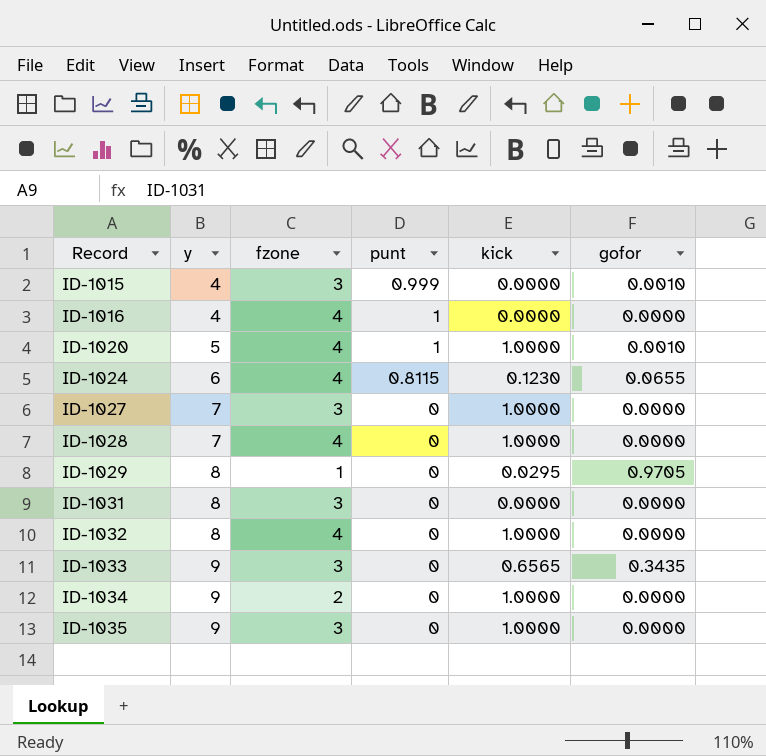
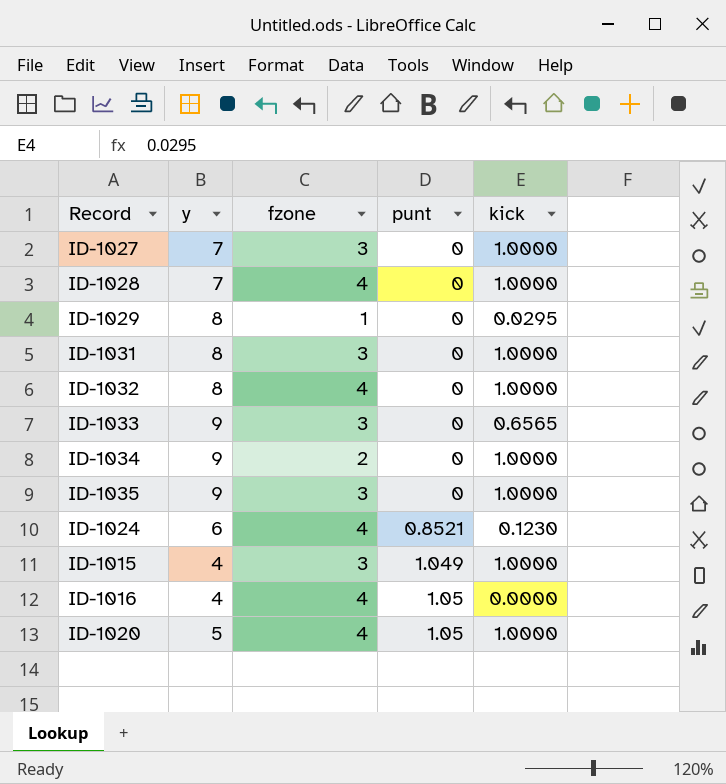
row order: Record ascending -> punt ascending
column gofor | position: 6 -> none
ID-1031 | kick: 0.0000 -> 1.0000
ID-1024 | punt: 0.8115 -> 0.8521
ID-1015 | punt: 0.999 -> 1.049
ID-1015 | kick: 0.0000 -> 1.0000
ID-1016 | punt: 1 -> 1.05
ID-1020 | punt: 1 -> 1.05

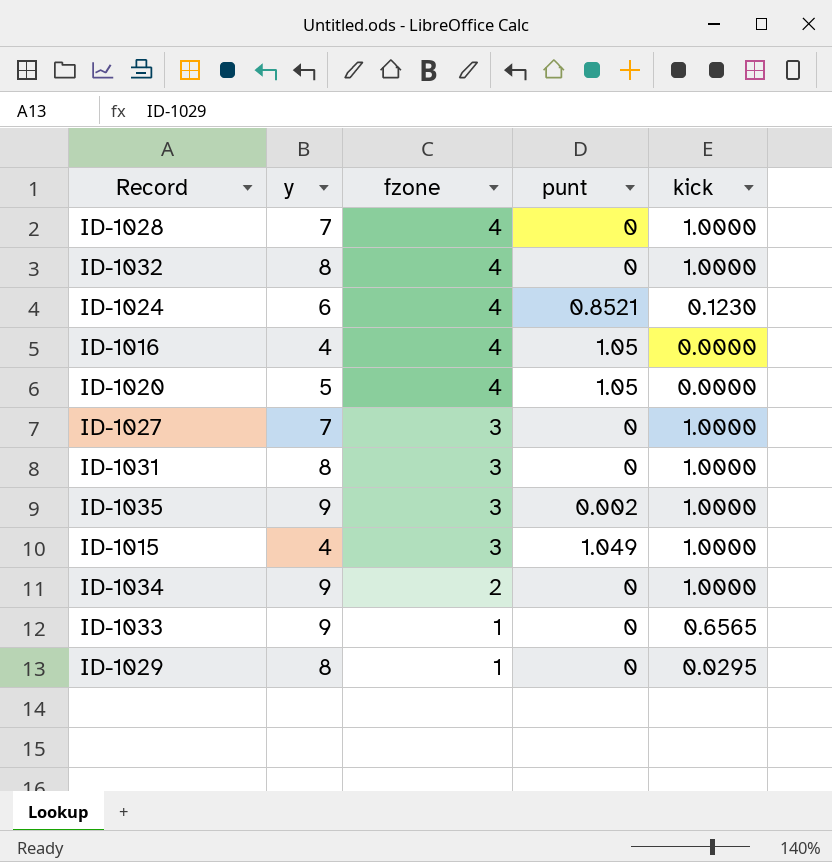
row order: punt ascending -> fzone descending
ID-1020 | kick: 1.0000 -> 0.0000
ID-1035 | punt: 0 -> 0.002
ID-1033 | fzone: 3 -> 1

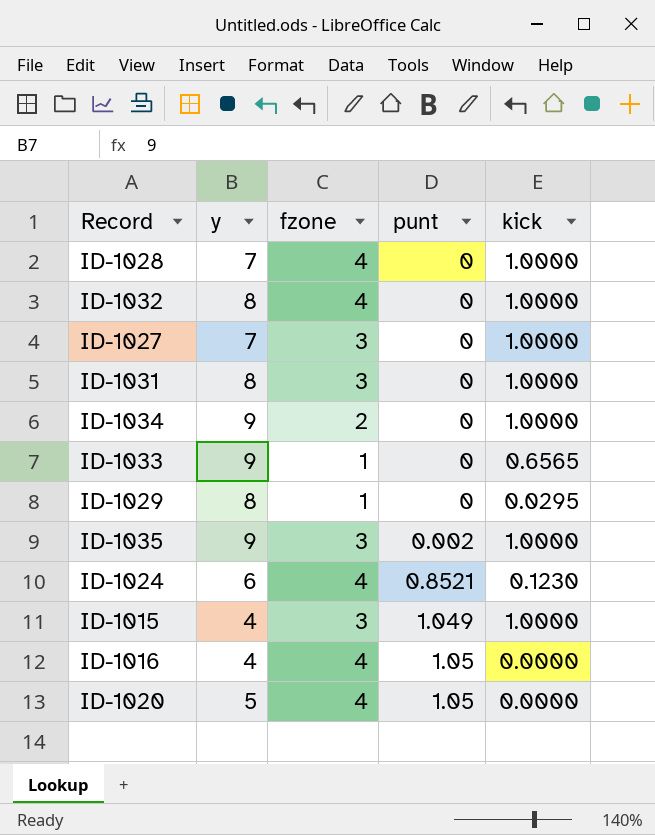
row order: fzone descending -> punt ascending

